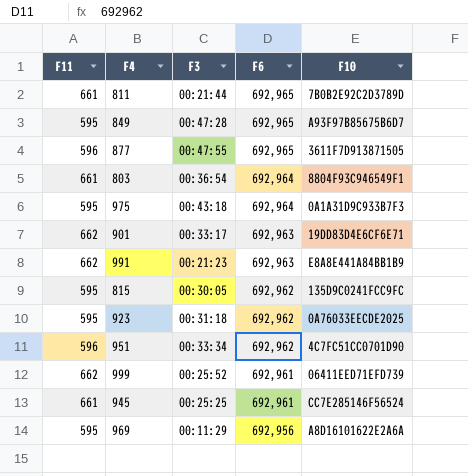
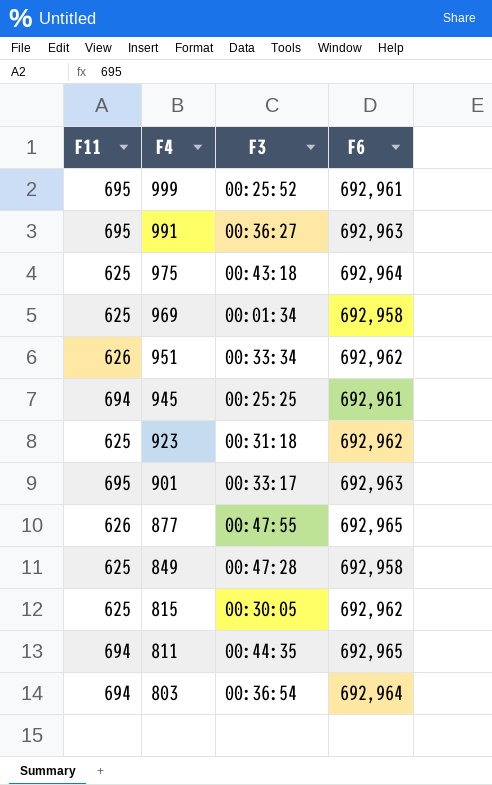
row order: F6 descending -> F4 descending
column F10 | position: 5 -> none
999 | F11: 662 -> 695
991 | F11: 662 -> 695
991 | F3: 00:21:23 -> 00:36:27
975 | F11: 595 -> 625
969 | F11: 595 -> 625
969 | F3: 00:11:29 -> 00:01:34
969 | F6: 692,956 -> 692,958
951 | F11: 596 -> 626
945 | F11: 661 -> 694
923 | F11: 595 -> 625
901 | F11: 662 -> 695
877 | F11: 596 -> 626
849 | F11: 595 -> 625
849 | F6: 692,965 -> 692,958
815 | F11: 595 -> 625
811 | F11: 661 -> 694
811 | F3: 00:21:44 -> 00:44:35
803 | F11: 661 -> 694

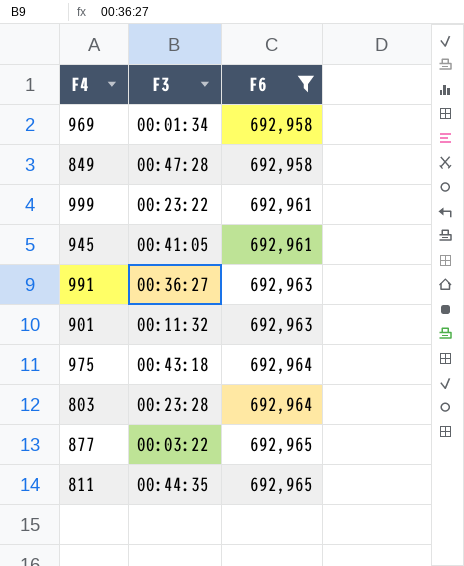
filter: none -> F6 != 692,962
row order: F4 descending -> F6 ascending
column F11 | position: 1 -> none
999 | F3: 00:25:52 -> 00:23:22
945 | F3: 00:25:25 -> 00:41:05
901 | F3: 00:33:17 -> 00:11:32
803 | F3: 00:36:54 -> 00:23:28
877 | F3: 00:47:55 -> 00:03:22

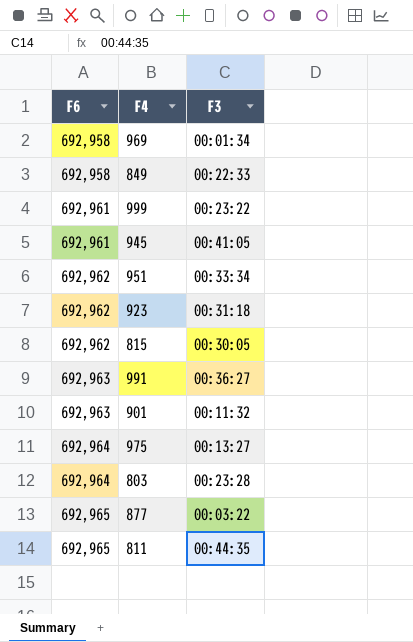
filter: F6 != 692,962 -> none
column F6 | position: 3 -> 1
849 | F3: 00:47:28 -> 00:22:33
975 | F3: 00:43:18 -> 00:13:27

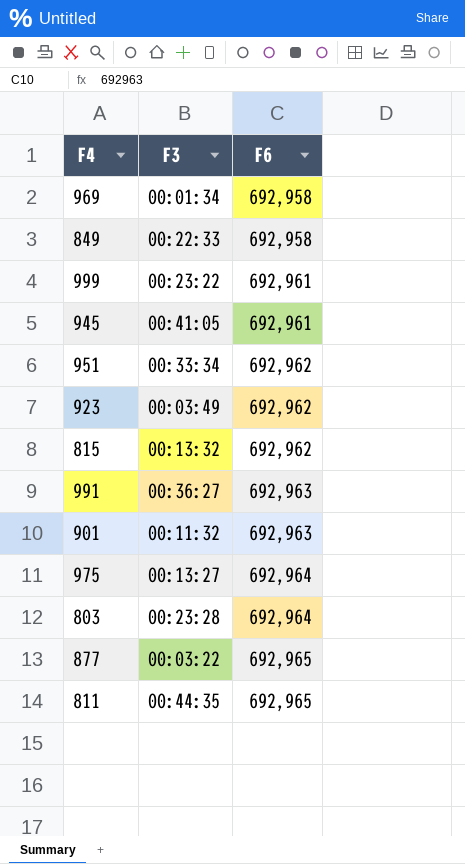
column F6 | position: 1 -> 3
923 | F3: 00:31:18 -> 00:03:49
815 | F3: 00:30:05 -> 00:13:32

